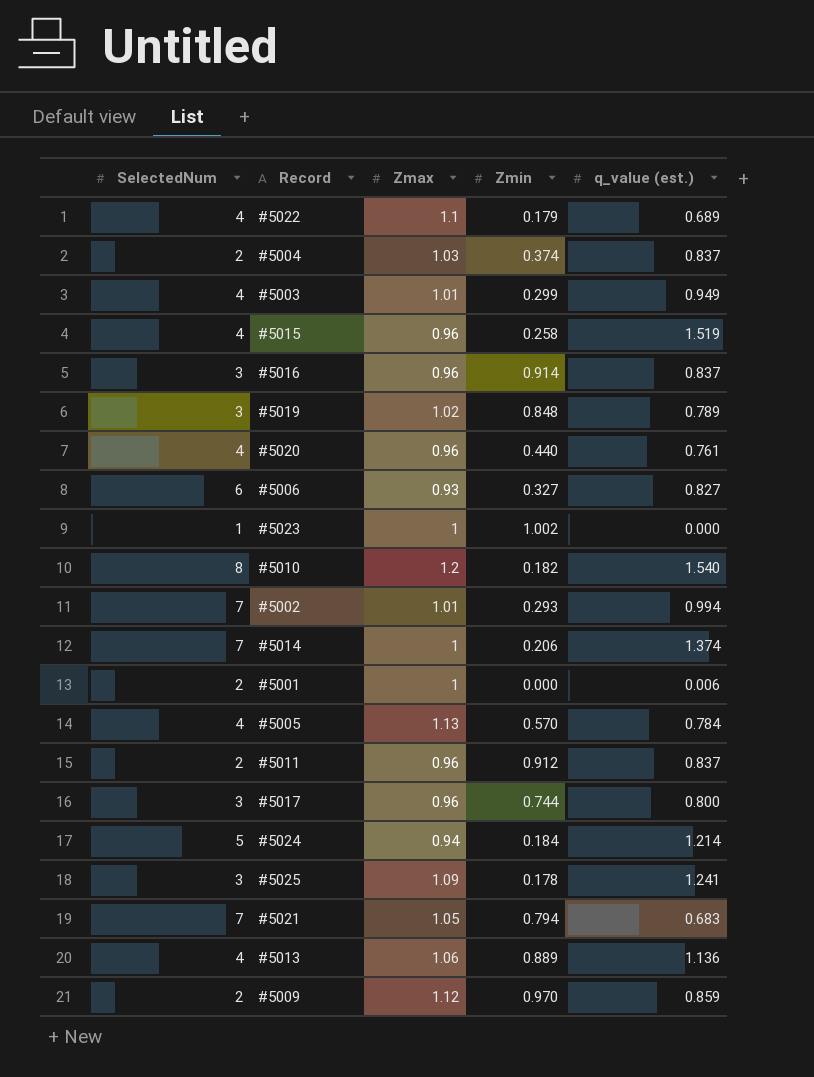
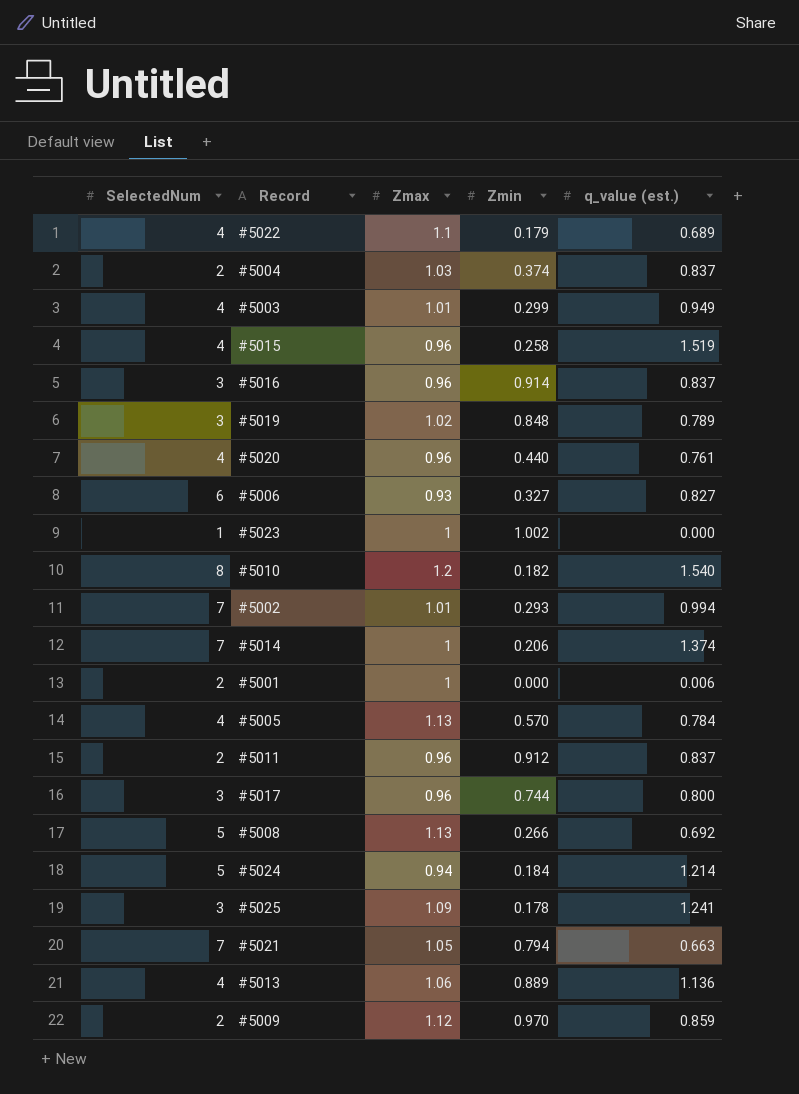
row #5008: none -> 5 | 1.13 | 0.266 | 0.692
#5021 | q_value (est.): 0.683 -> 0.663

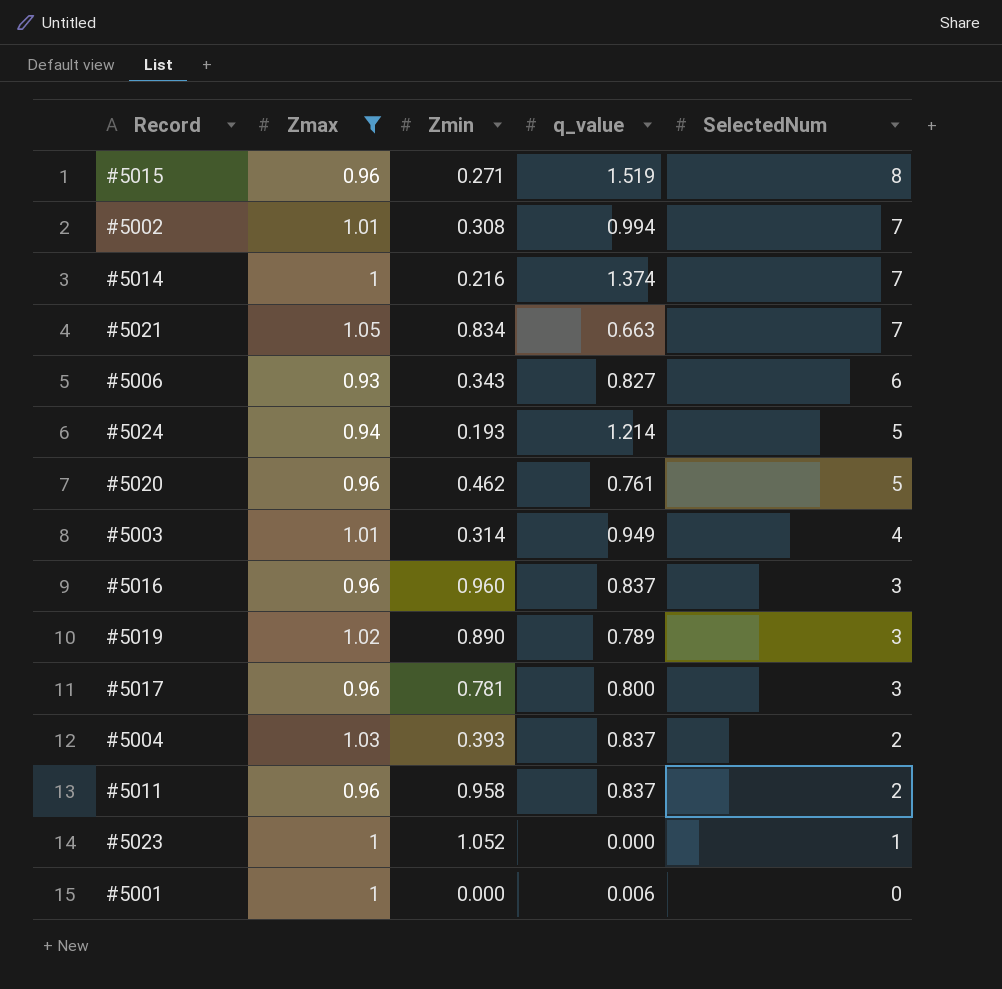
filter: none -> Zmax <= 1.05
row order: none -> SelectedNum descending
column name: q_value (est.) -> q_value
column SelectedNum | position: 1 -> 5
#5015 | Zmin: 0.258 -> 0.271
#5015 | SelectedNum: 4 -> 8
#5002 | Zmin: 0.293 -> 0.308
#5014 | Zmin: 0.206 -> 0.216
#5021 | Zmin: 0.794 -> 0.834
#5006 | Zmin: 0.327 -> 0.343
#5024 | Zmin: 0.184 -> 0.193
#5020 | Zmin: 0.440 -> 0.462
#5020 | SelectedNum: 4 -> 5
#5003 | Zmin: 0.299 -> 0.314
#5016 | Zmin: 0.914 -> 0.960
#5019 | Zmin: 0.848 -> 0.890
#5017 | Zmin: 0.744 -> 0.781
#5004 | Zmin: 0.374 -> 0.393
#5011 | Zmin: 0.912 -> 0.958
#5023 | Zmin: 1.002 -> 1.052
#5001 | SelectedNum: 2 -> 0

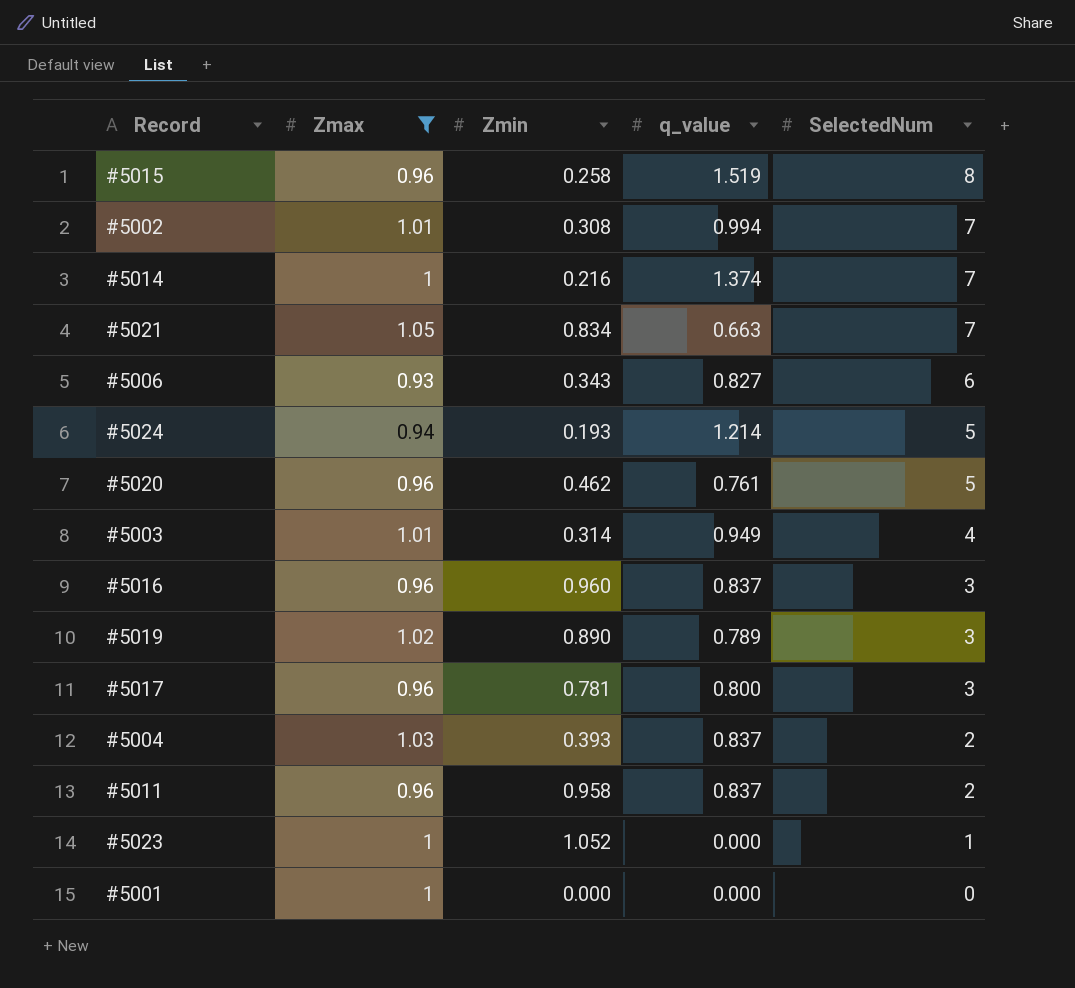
#5015 | Zmin: 0.271 -> 0.258
#5001 | q_value: 0.006 -> 0.000

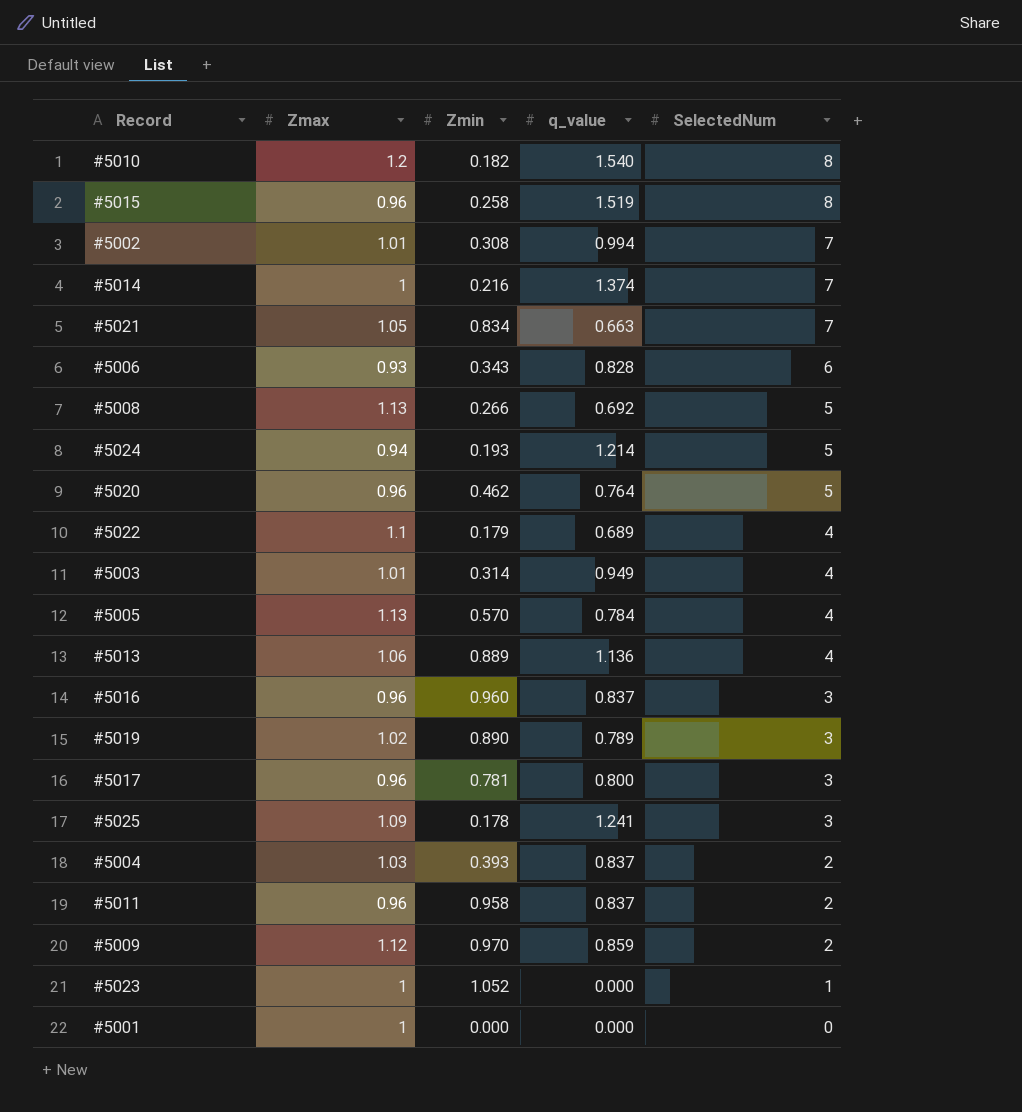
filter: Zmax <= 1.05 -> none
#5006 | q_value: 0.827 -> 0.828
#5020 | q_value: 0.761 -> 0.764

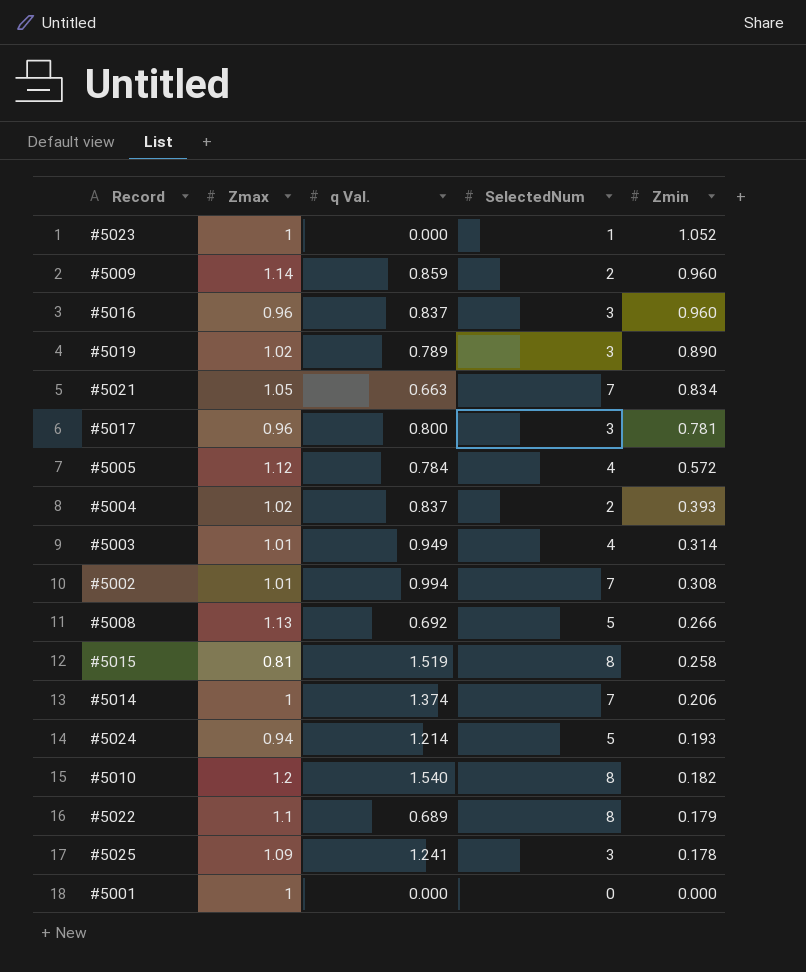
row order: SelectedNum descending -> Zmin descending
column name: q_value -> q Val.
column Zmin | position: 3 -> 5
row #5006: 0.93 | 0.343 | 0.828 | 6 -> none
row #5020: 0.96 | 0.462 | 0.764 | 5 -> none
row #5013: 1.06 | 0.889 | 1.136 | 4 -> none
row #5011: 0.96 | 0.958 | 0.837 | 2 -> none
#5009 | Zmax: 1.12 -> 1.14
#5009 | Zmin: 0.970 -> 0.960
#5005 | Zmax: 1.13 -> 1.12
#5005 | Zmin: 0.570 -> 0.572
#5004 | Zmax: 1.03 -> 1.02
#5015 | Zmax: 0.96 -> 0.81
#5014 | Zmin: 0.216 -> 0.206
#5022 | SelectedNum: 4 -> 8

